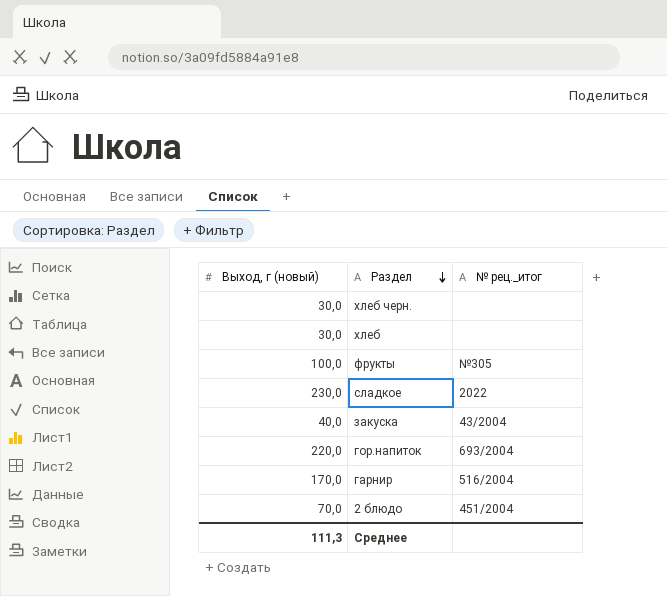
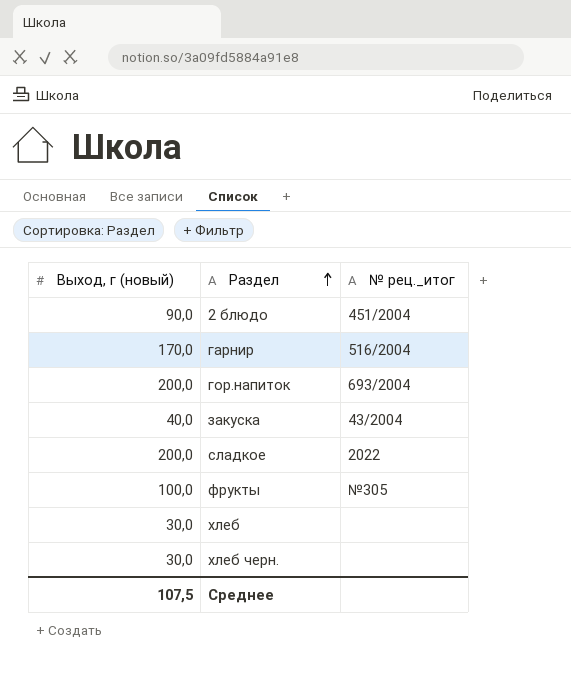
row order: Раздел descending -> Раздел ascending
2 блюдо | Выход, г (новый): 70,0 -> 90,0
гор.напиток | Выход, г (новый): 220,0 -> 200,0
сладкое | Выход, г (новый): 230,0 -> 200,0
Среднее | Выход, г (новый): 111,3 -> 107,5

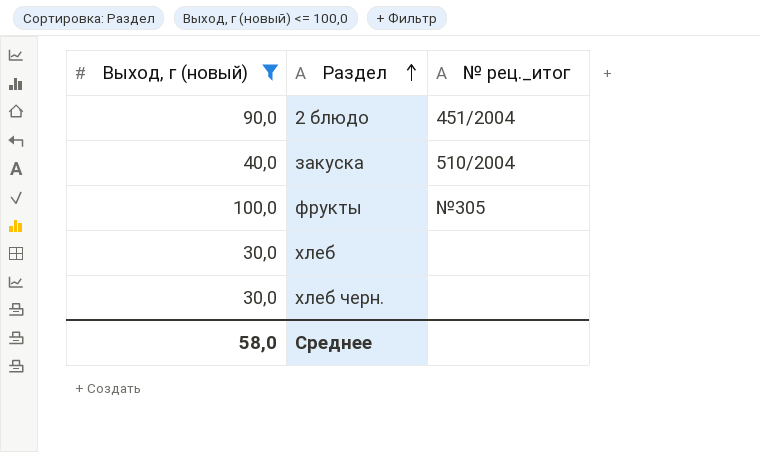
filter: none -> Выход, г (новый) <= 100,0
закуска | № рец._итог: 43/2004 -> 510/2004
Среднее | Выход, г (новый): 107,5 -> 58,0

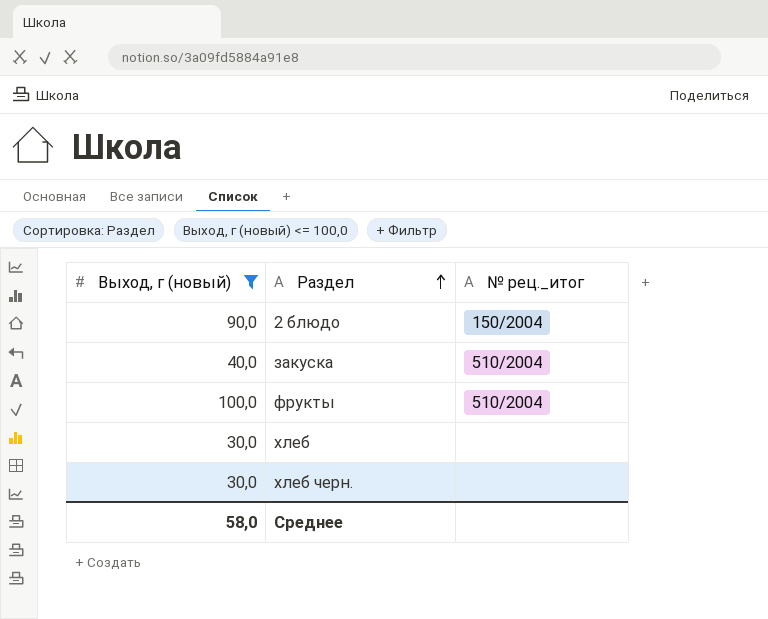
2 блюдо | № рец._итог: 451/2004 -> 150/2004
фрукты | № рец._итог: №305 -> 510/2004

